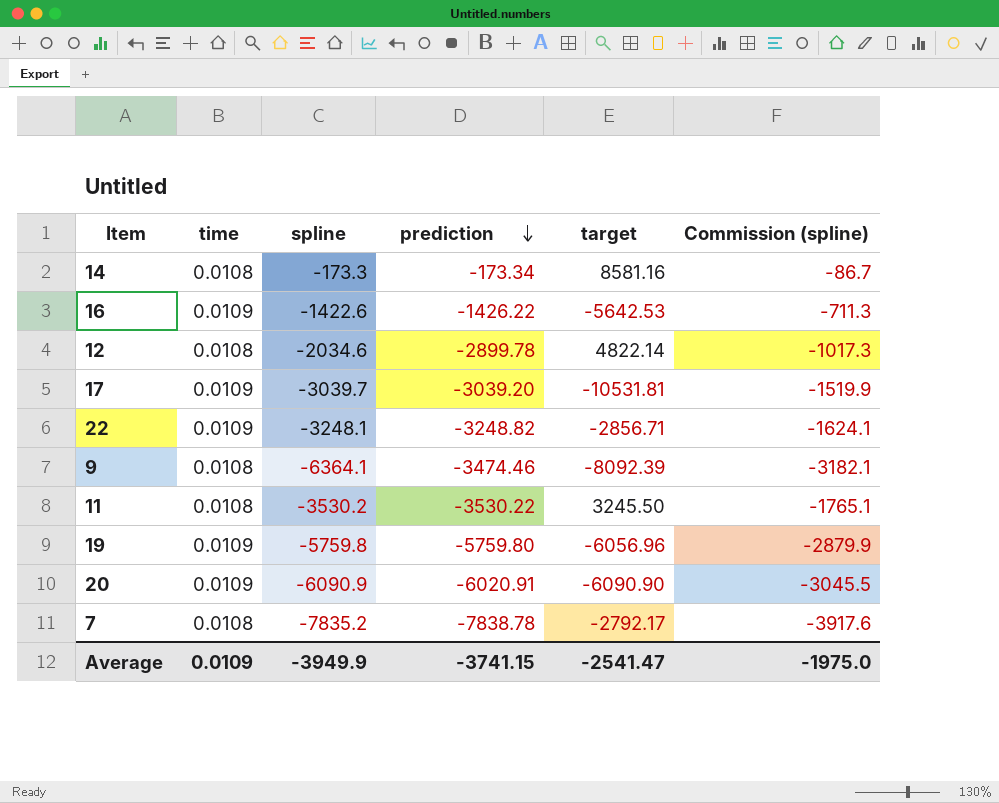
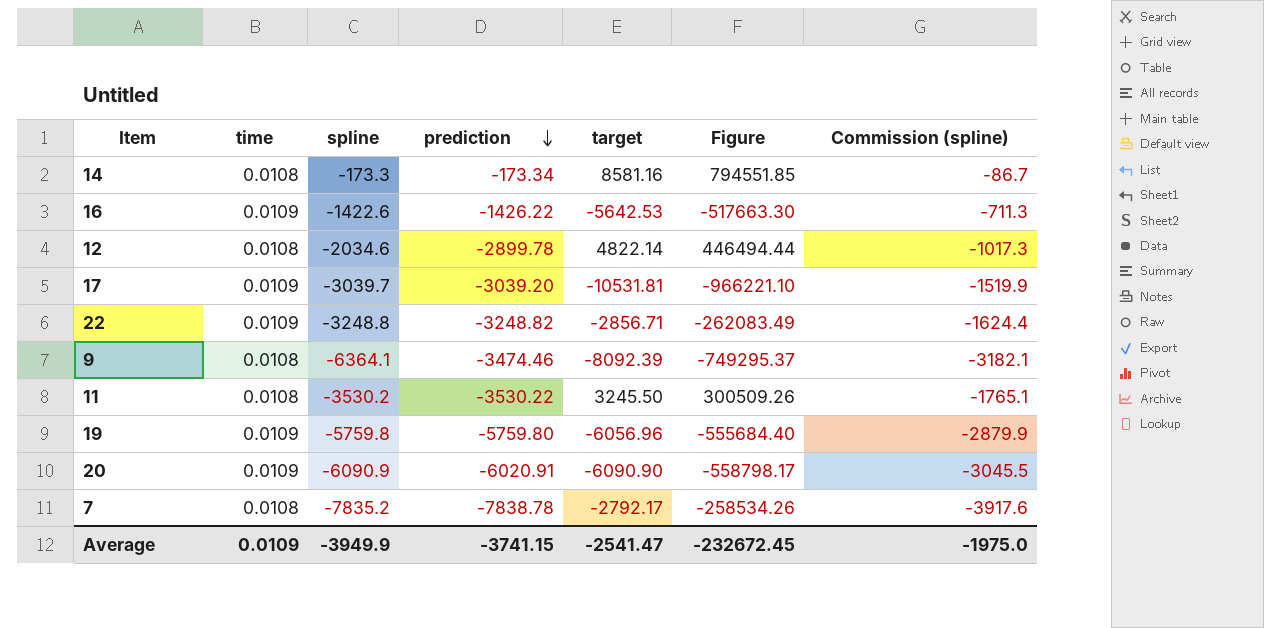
column Figure | formula: none -> [target] / [time]
22 | spline: -3248.1 -> -3248.8
22 | Commission (spline): -1624.1 -> -1624.4

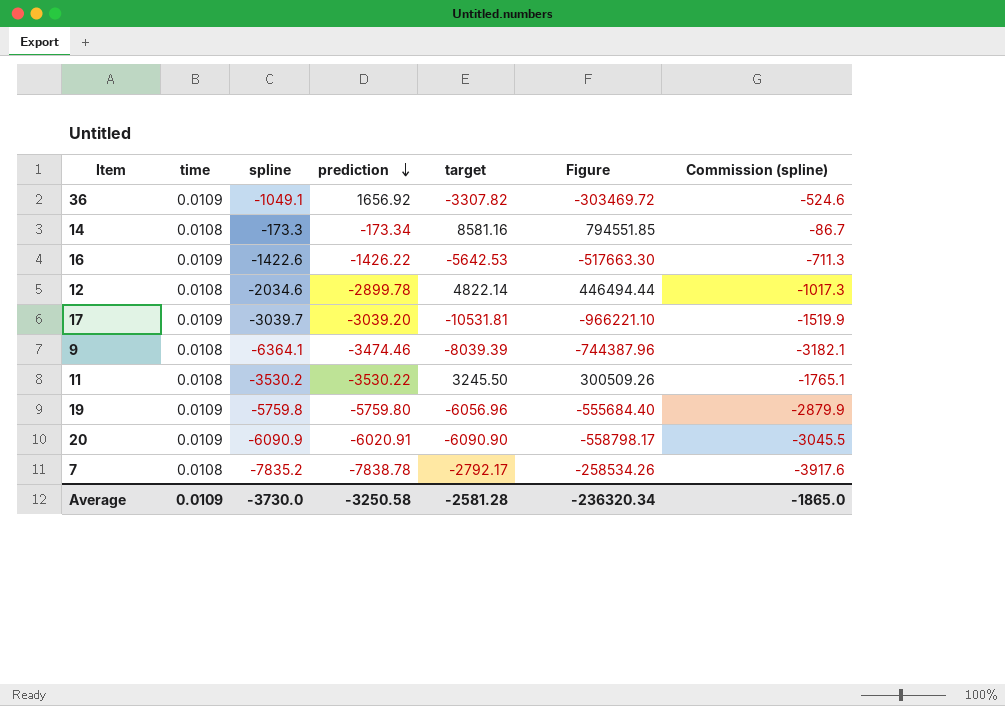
row 22: 0.0109 | -3248.8 | -3248.82 | -2856.71 | -262083.49 | -1624.4 -> none
row 36: none -> 0.0109 | -1049.1 | 1656.92 | -3307.82 | -303469.72 | -524.6
9 | target: -8092.39 -> -8039.39
9 | Figure: -749295.37 -> -744387.96
Average | spline: -3949.9 -> -3730.0
Average | prediction: -3741.15 -> -3250.58
Average | target: -2541.47 -> -2581.28
Average | Figure: -232672.45 -> -236320.34
Average | Commission (spline): -1975.0 -> -1865.0

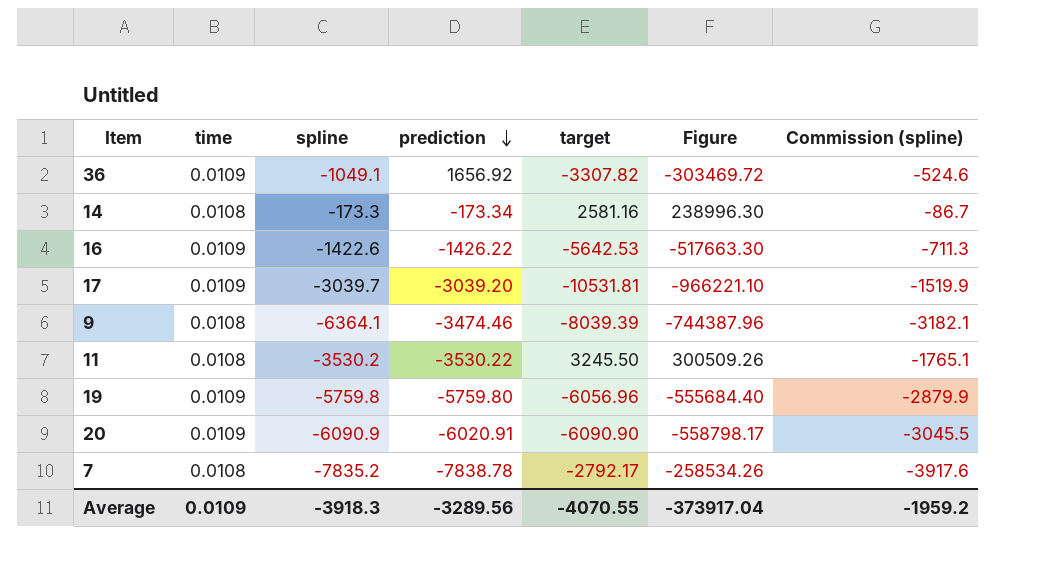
row 12: 0.0108 | -2034.6 | -2899.78 | 4822.14 | 446494.44 | -1017.3 -> none
14 | target: 8581.16 -> 2581.16
14 | Figure: 794551.85 -> 238996.30
Average | spline: -3730.0 -> -3918.3
Average | prediction: -3250.58 -> -3289.56
Average | target: -2581.28 -> -4070.55
Average | Figure: -236320.34 -> -373917.04
Average | Commission (spline): -1865.0 -> -1959.2

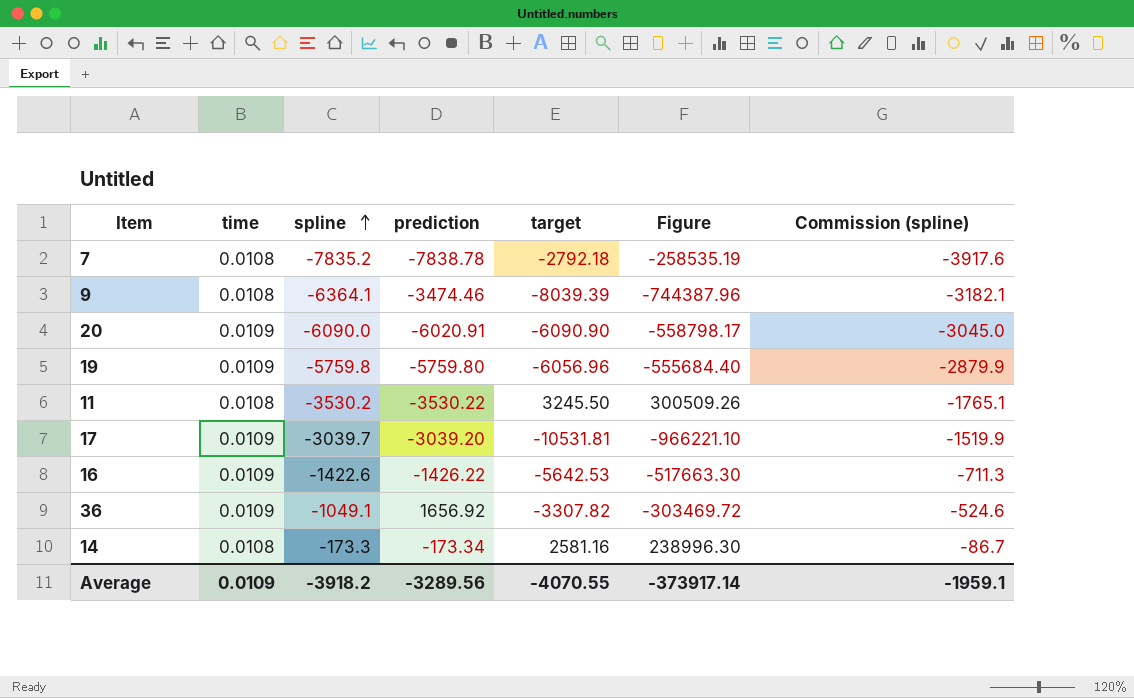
row order: prediction descending -> spline ascending
7 | target: -2792.17 -> -2792.18
7 | Figure: -258534.26 -> -258535.19
20 | spline: -6090.9 -> -6090.0
20 | Commission (spline): -3045.5 -> -3045.0
Average | spline: -3918.3 -> -3918.2
Average | Figure: -373917.04 -> -373917.14
Average | Commission (spline): -1959.2 -> -1959.1

